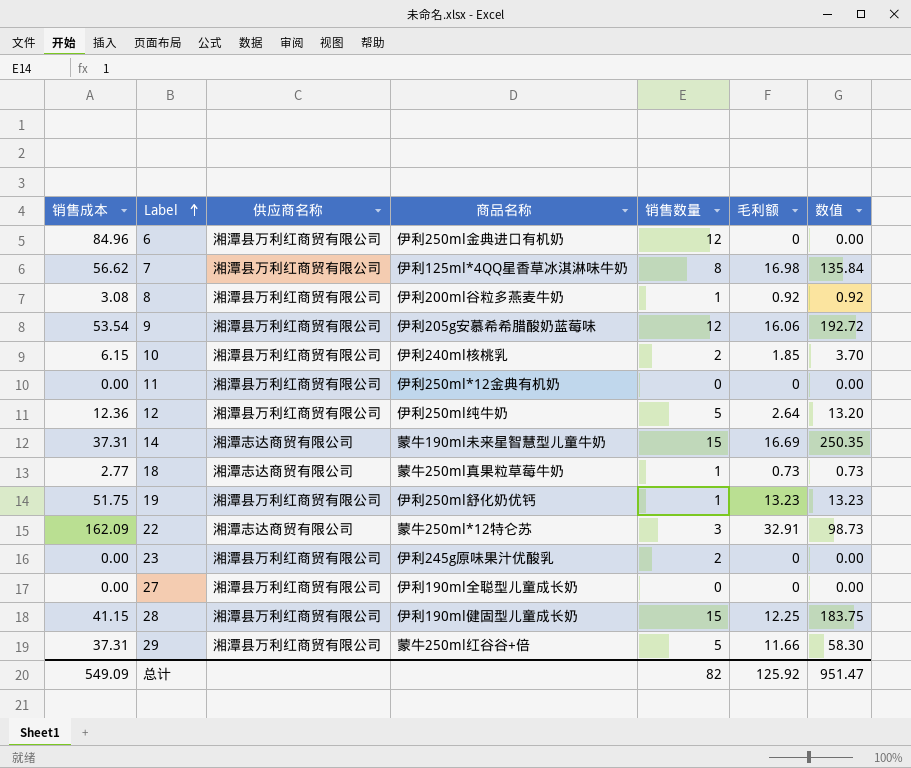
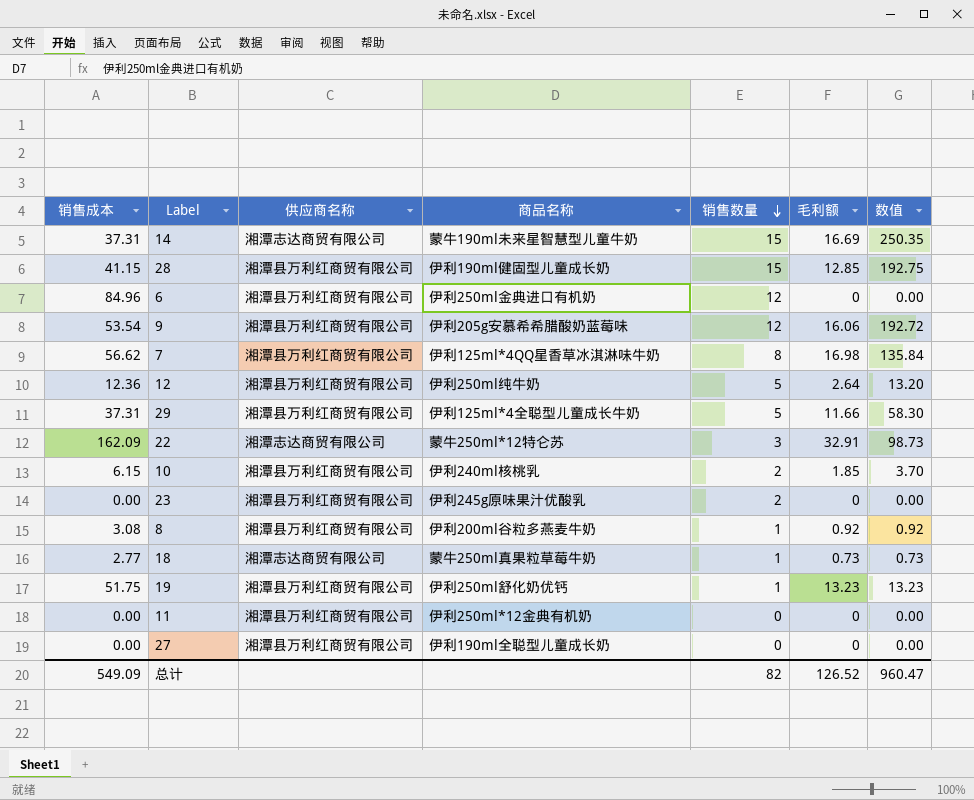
row order: Label ascending -> 销售数量 descending
28 | 毛利额: 12.25 -> 12.85
28 | 数值: 183.75 -> 192.75
29 | 商品名称: 蒙牛250ml红谷谷+倍 -> 伊利125ml*4全聪型儿童成长牛奶
总计 | 毛利额: 125.92 -> 126.52
总计 | 数值: 951.47 -> 960.47

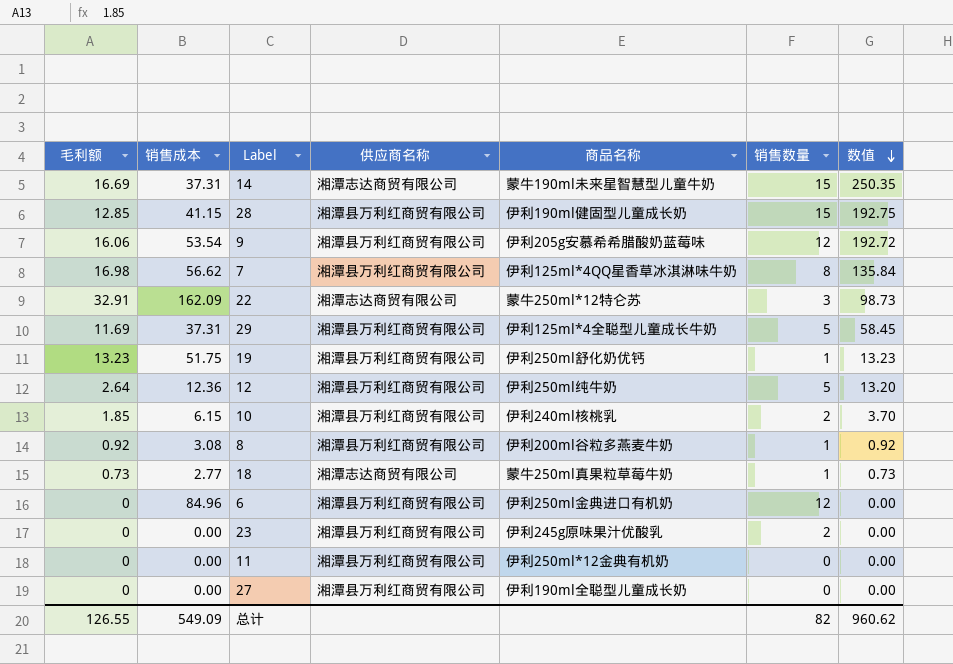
row order: 销售数量 descending -> 数值 descending
column 毛利额 | position: 6 -> 1
29 | 毛利额: 11.66 -> 11.69
29 | 数值: 58.30 -> 58.45
总计 | 毛利额: 126.52 -> 126.55
总计 | 数值: 960.47 -> 960.62

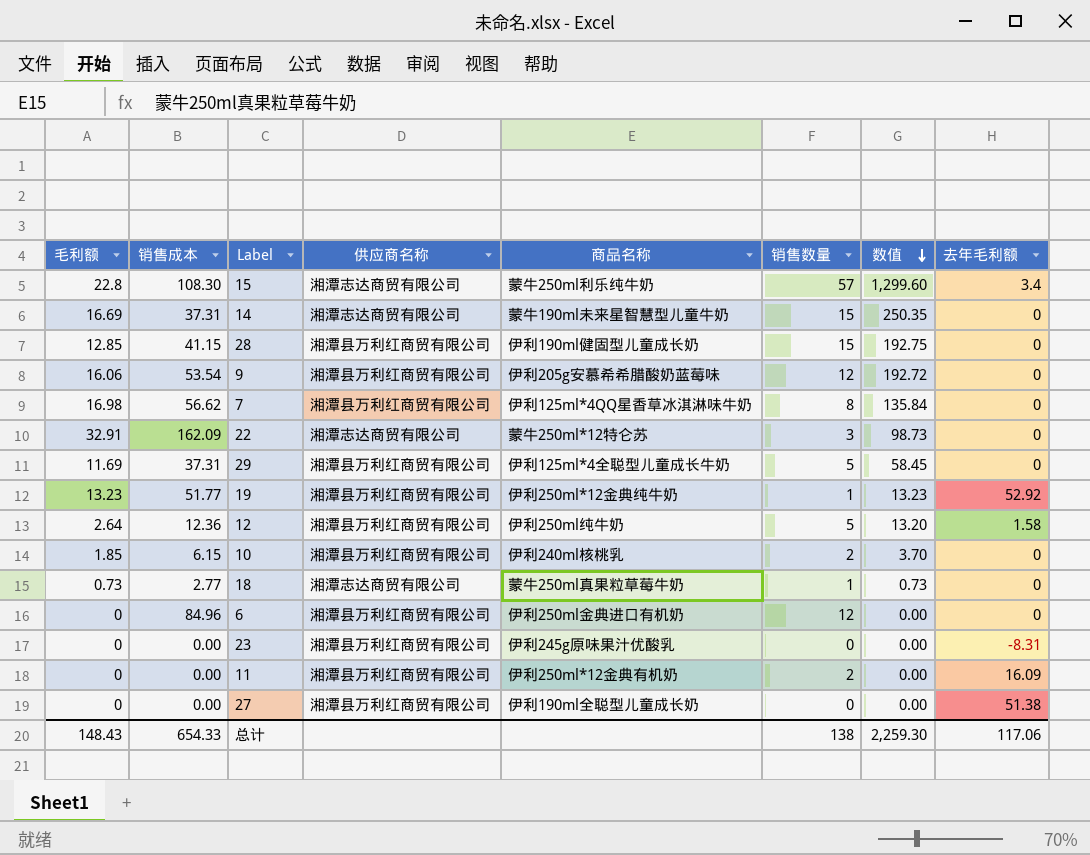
column 去年毛利额 | position: none -> 8
row 8: 0.92 | 3.08 | 湘潭县万利红商贸有限公司 | 伊利200ml谷粒多燕麦牛奶 | 1 | 0.92 -> none
row 15: none -> 22.8 | 108.30 | 湘潭志达商贸有限公司 | 蒙牛250ml利乐纯牛奶 | 57 | 1,299.60 | 3.4
19 | 销售成本: 51.75 -> 51.77
19 | 商品名称: 伊利250ml舒化奶优钙 -> 伊利250ml*12金典纯牛奶
23 | 销售数量: 2 -> 0
11 | 销售数量: 0 -> 2
总计 | 毛利额: 126.55 -> 148.43
总计 | 销售成本: 549.09 -> 654.33
总计 | 销售数量: 82 -> 138
总计 | 数值: 960.62 -> 2,259.30

